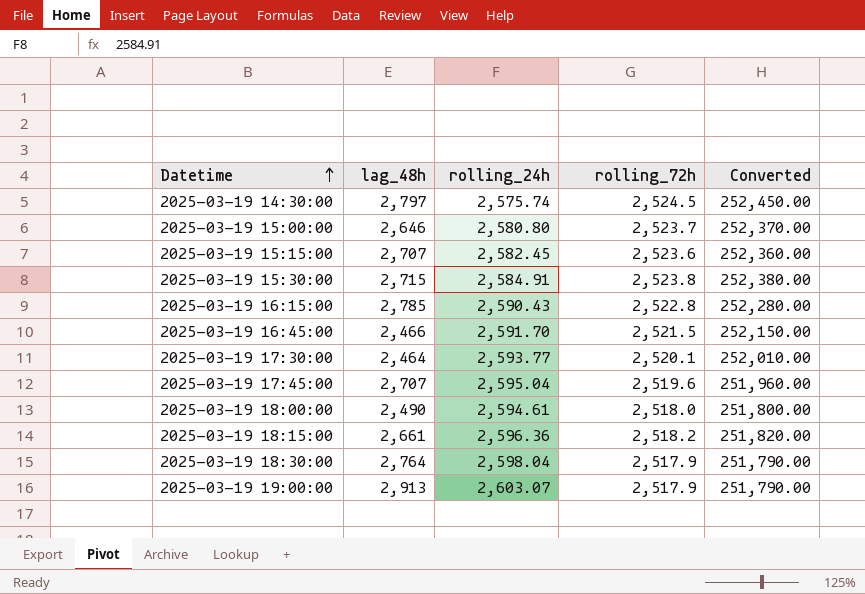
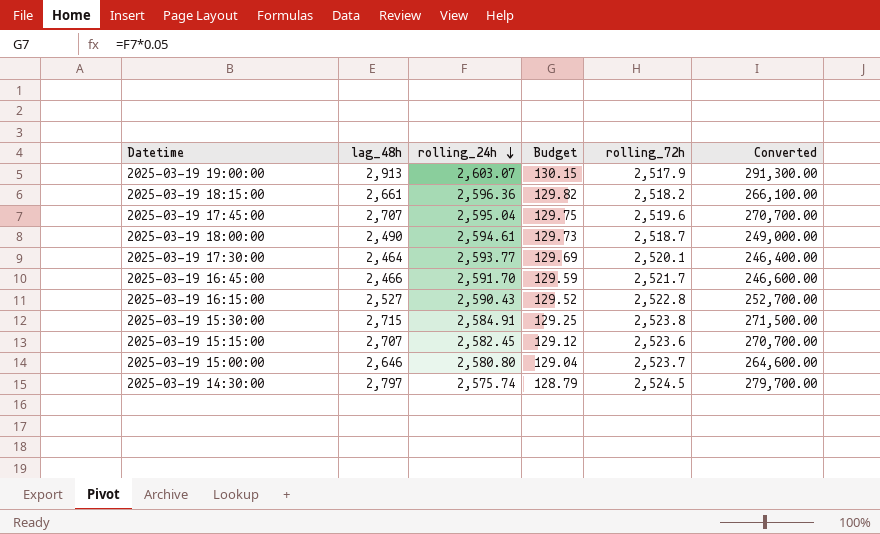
row order: Datetime ascending -> rolling_24h descending
column Budget | formula: none -> [rolling_24h] * 0.05
column Converted | formula: [rolling_72h] * 100 -> [lag_48h] * 100
row 2025-03-19 18:30:00: 2,764 | 2,598.04 | 2,517.9 | 251,790.00 -> none
2025-03-19 18:00:00 | rolling_72h: 2,518.0 -> 2,518.7
2025-03-19 16:45:00 | rolling_72h: 2,521.5 -> 2,521.7
2025-03-19 16:15:00 | lag_48h: 2,785 -> 2,527

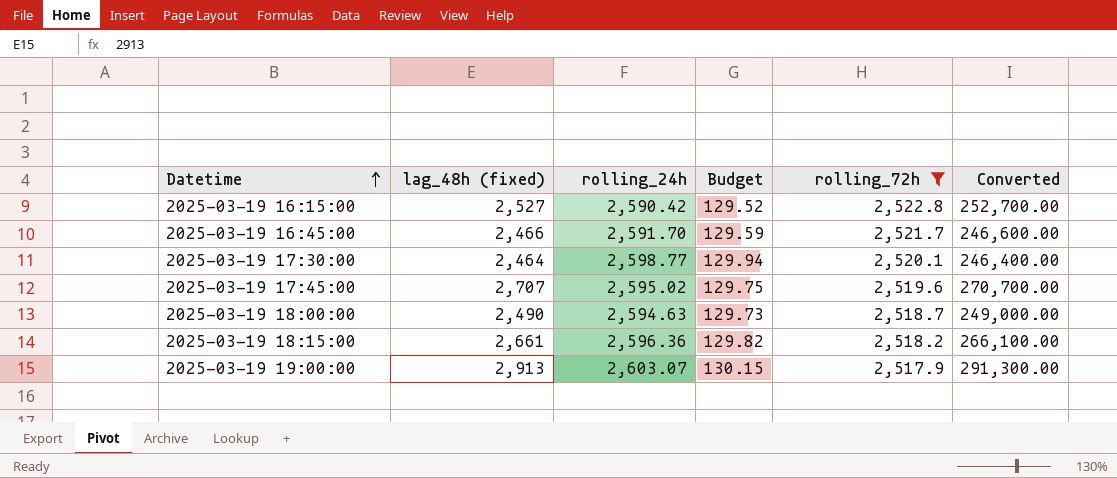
filter: none -> rolling_72h <= 2,522.8
row order: rolling_24h descending -> Datetime ascending
column name: lag_48h -> lag_48h (fixed)
2025-03-19 16:15:00 | rolling_24h: 2,590.43 -> 2,590.42
2025-03-19 17:30:00 | rolling_24h: 2,593.77 -> 2,598.77
2025-03-19 17:30:00 | Budget: 129.69 -> 129.94
2025-03-19 17:45:00 | rolling_24h: 2,595.04 -> 2,595.02
2025-03-19 18:00:00 | rolling_24h: 2,594.61 -> 2,594.63

